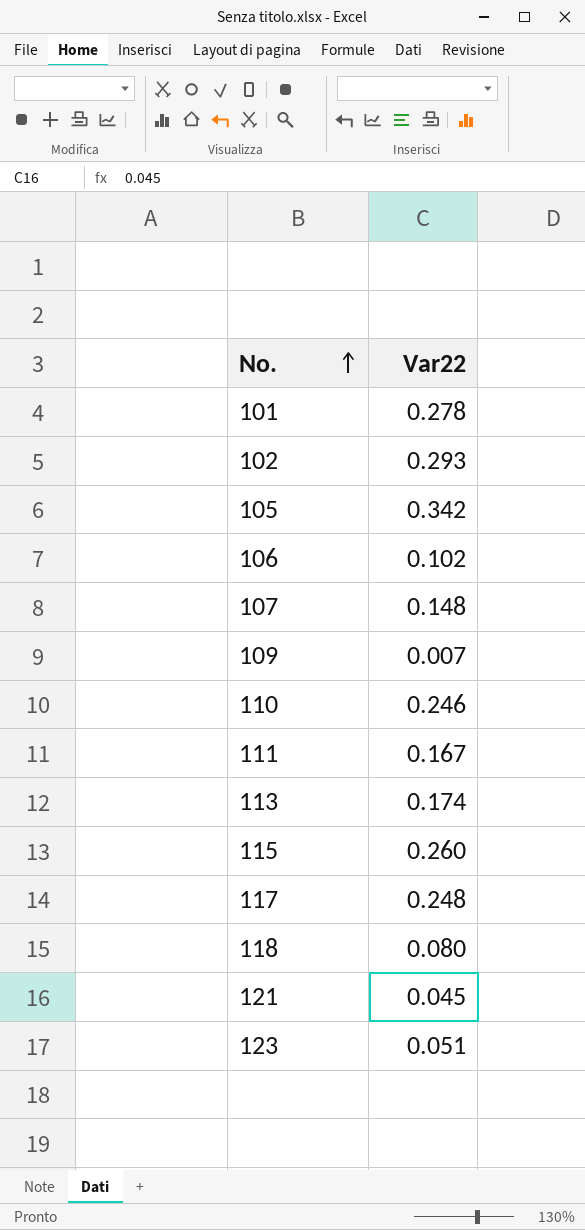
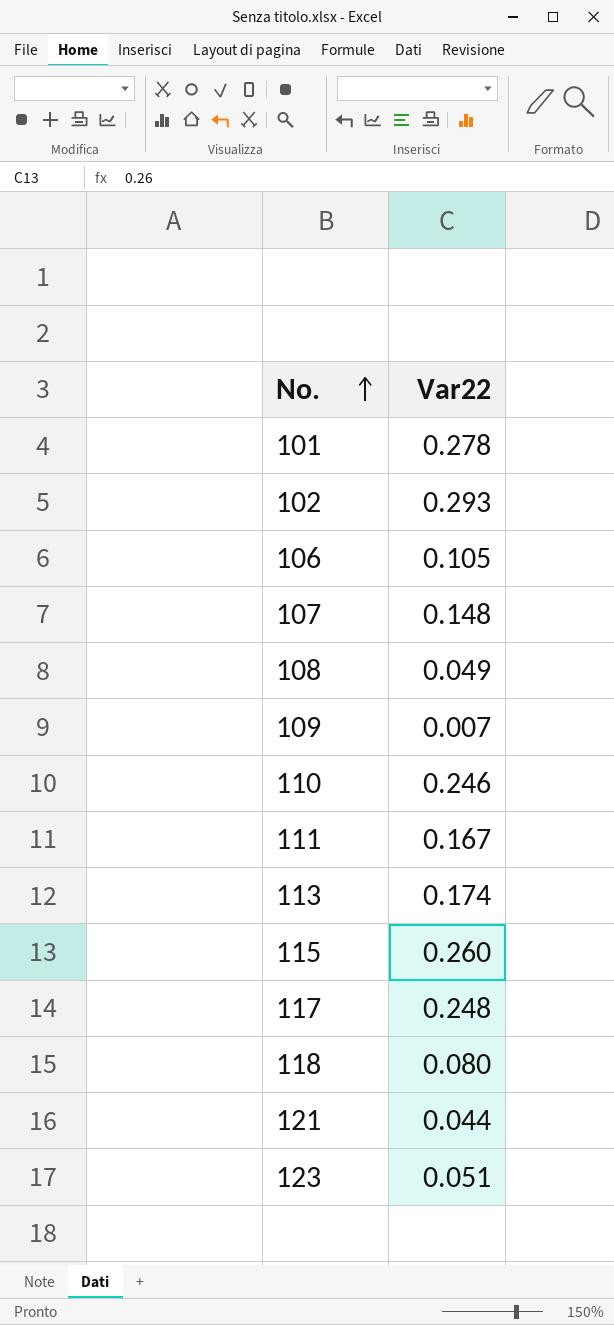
row 105: 0.342 -> none
106 | Var22: 0.102 -> 0.105
row 108: none -> 0.049
121 | Var22: 0.045 -> 0.044

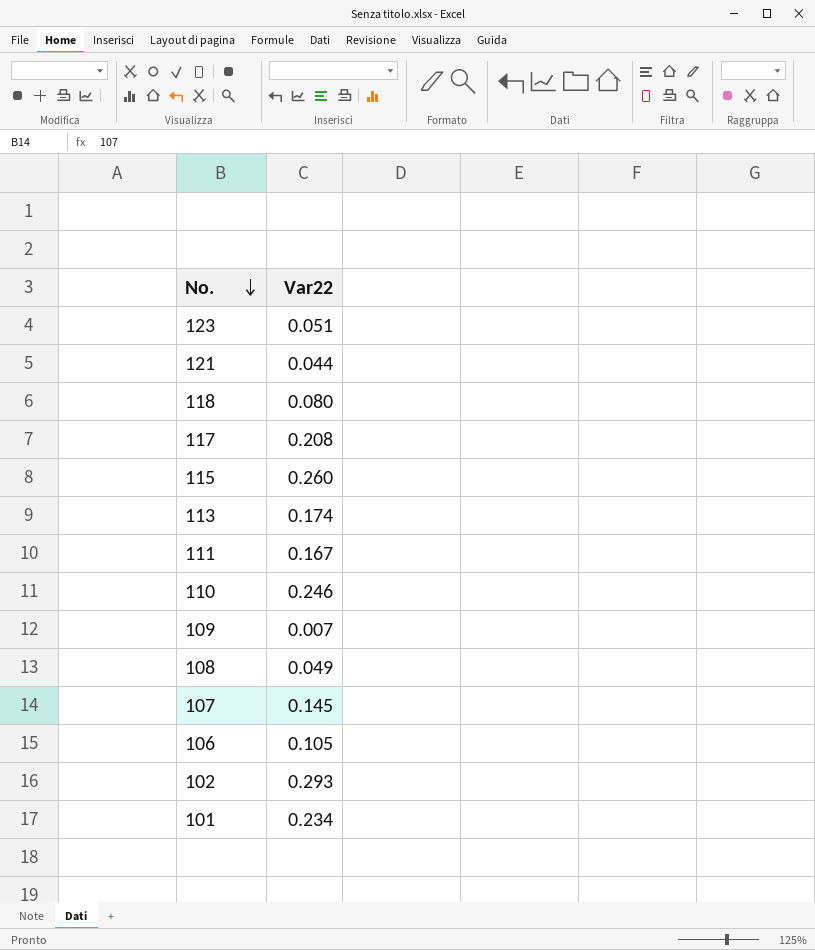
row order: No. ascending -> No. descending
117 | Var22: 0.248 -> 0.208
107 | Var22: 0.148 -> 0.145
101 | Var22: 0.278 -> 0.234

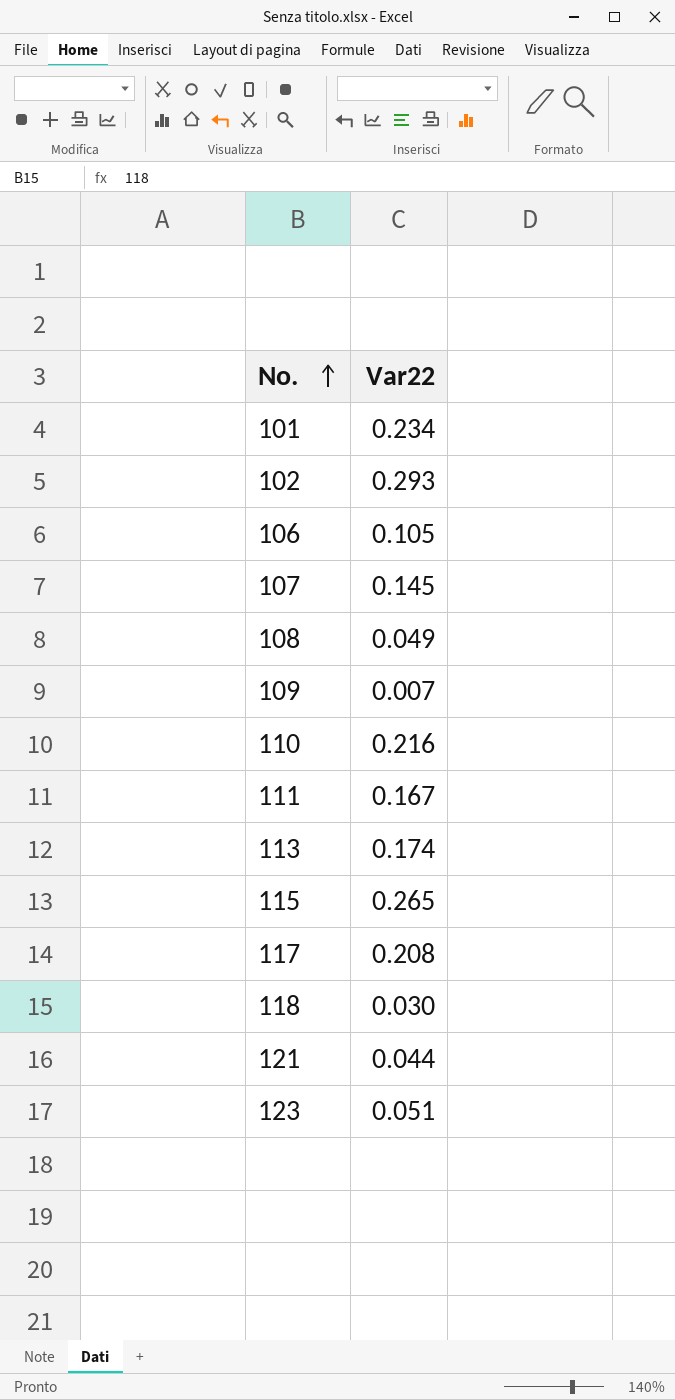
row order: No. descending -> No. ascending
110 | Var22: 0.246 -> 0.216
115 | Var22: 0.260 -> 0.265
118 | Var22: 0.080 -> 0.030

